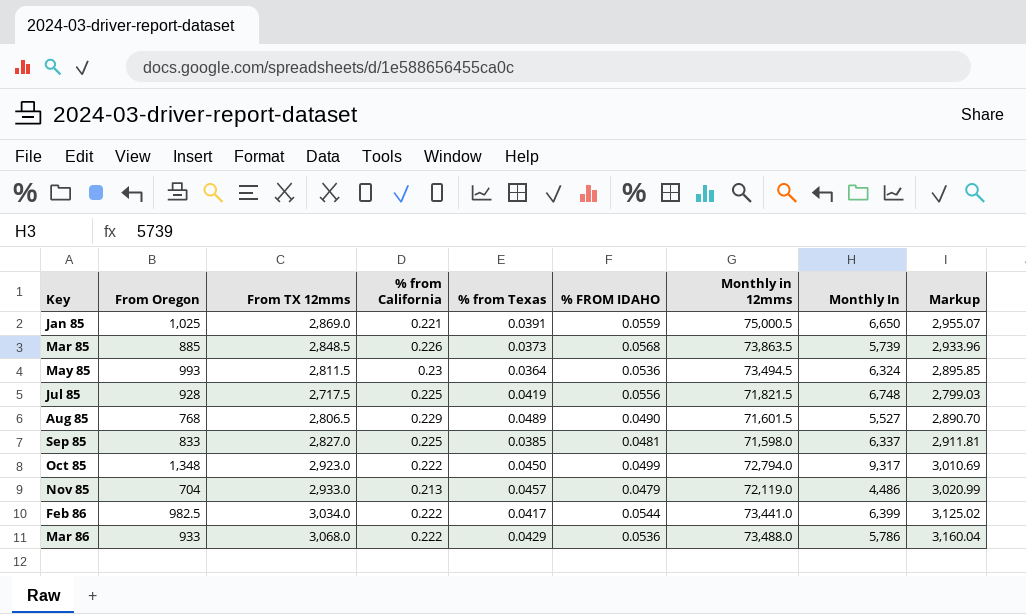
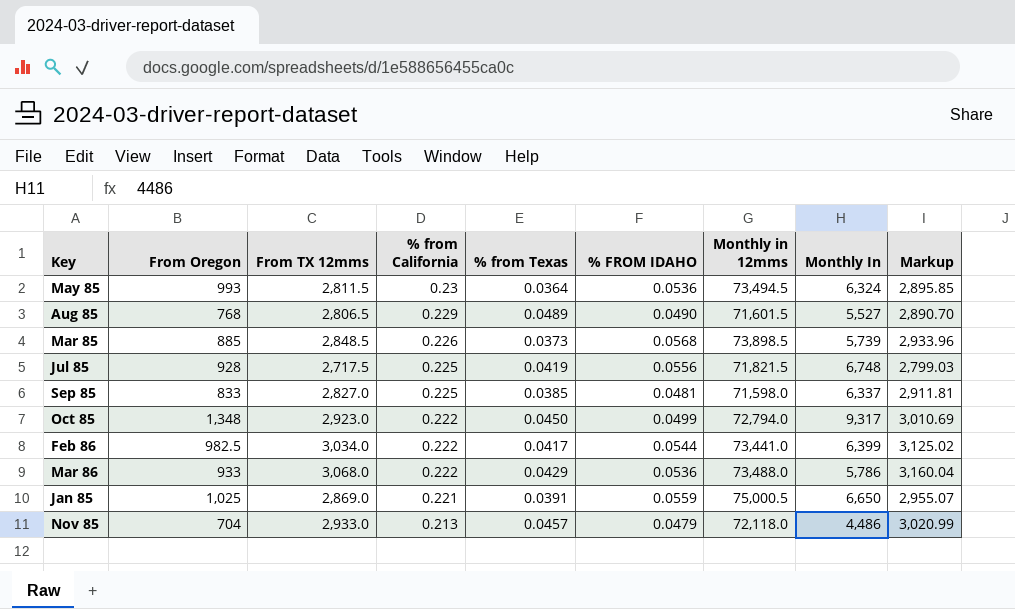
row order: none -> % from California descending
Mar 85 | Monthly in 12mms: 73,863.5 -> 73,898.5
Nov 85 | Monthly in 12mms: 72,119.0 -> 72,118.0

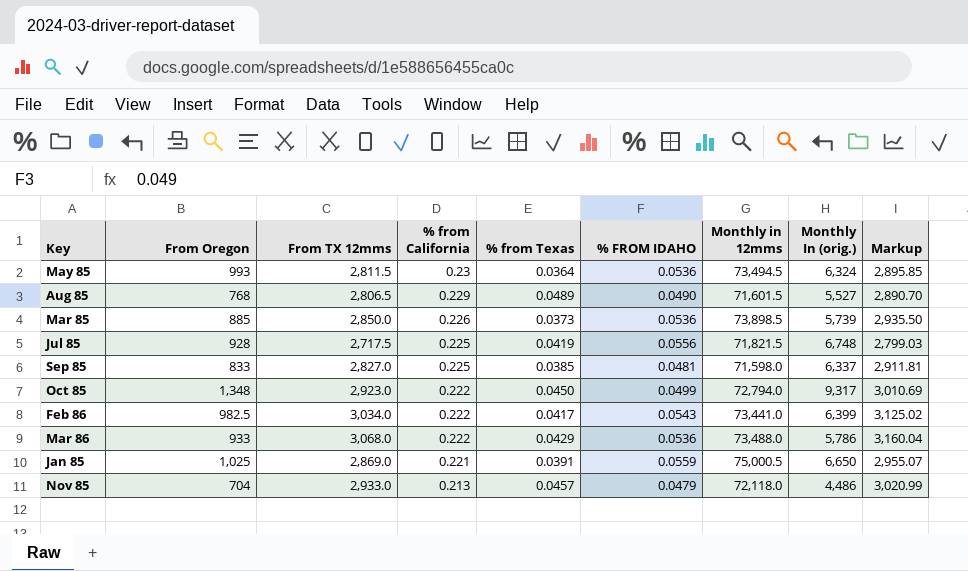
column name: Monthly In -> Monthly In (orig.)
Mar 85 | From TX 12mms: 2,848.5 -> 2,850.0
Mar 85 | % FROM IDAHO: 0.0568 -> 0.0536
Mar 85 | Markup: 2,933.96 -> 2,935.50
Feb 86 | % FROM IDAHO: 0.0544 -> 0.0543

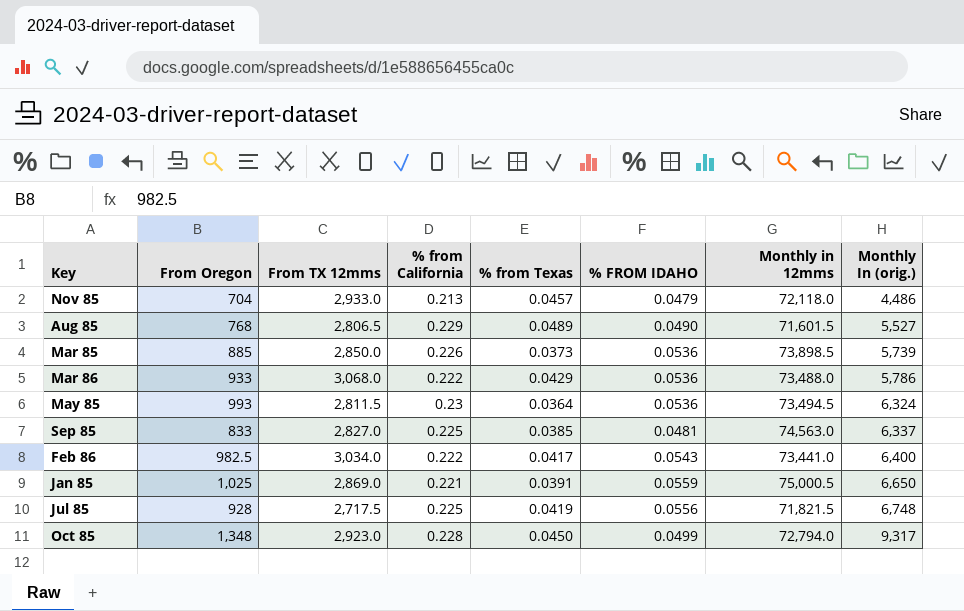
row order: % from California descending -> Monthly In (orig.) ascending
column Markup | formula: [From TX 12mms] * 1.03 -> none
Sep 85 | Monthly in 12mms: 71,598.0 -> 74,563.0
Feb 86 | Monthly In (orig.): 6,399 -> 6,400
Oct 85 | % from California: 0.222 -> 0.228

